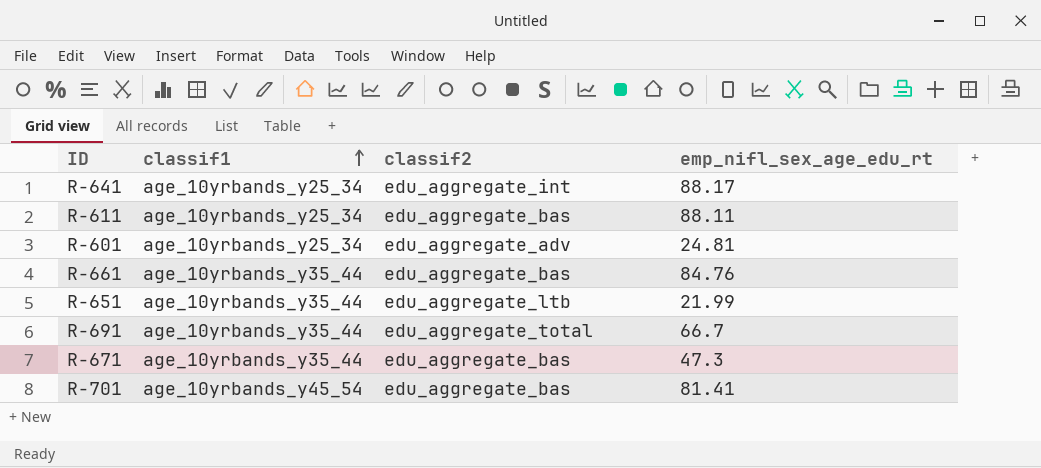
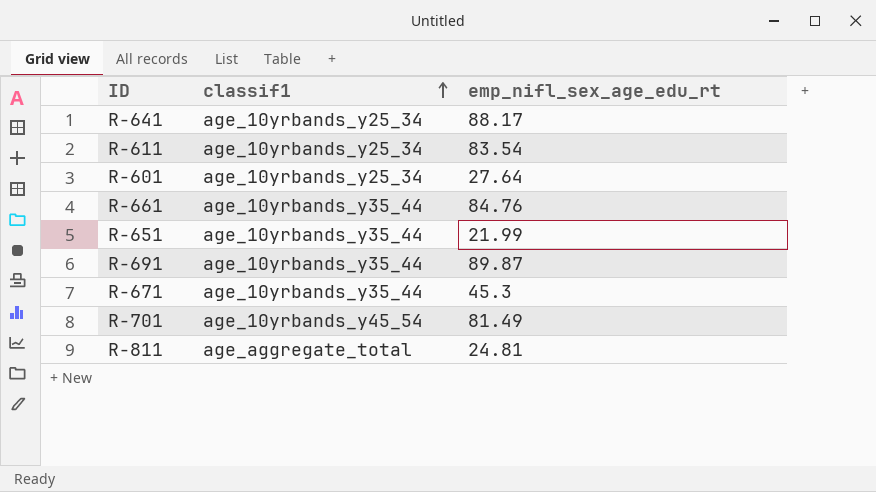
column classif2 | position: 3 -> none
R-611 | emp_nifl_sex_age_edu_rt: 88.11 -> 83.54
R-601 | emp_nifl_sex_age_edu_rt: 24.81 -> 27.64
R-691 | emp_nifl_sex_age_edu_rt: 66.7 -> 89.87
R-671 | emp_nifl_sex_age_edu_rt: 47.3 -> 45.3
R-701 | emp_nifl_sex_age_edu_rt: 81.41 -> 81.49
row R-811: none -> age_aggregate_total | 24.81

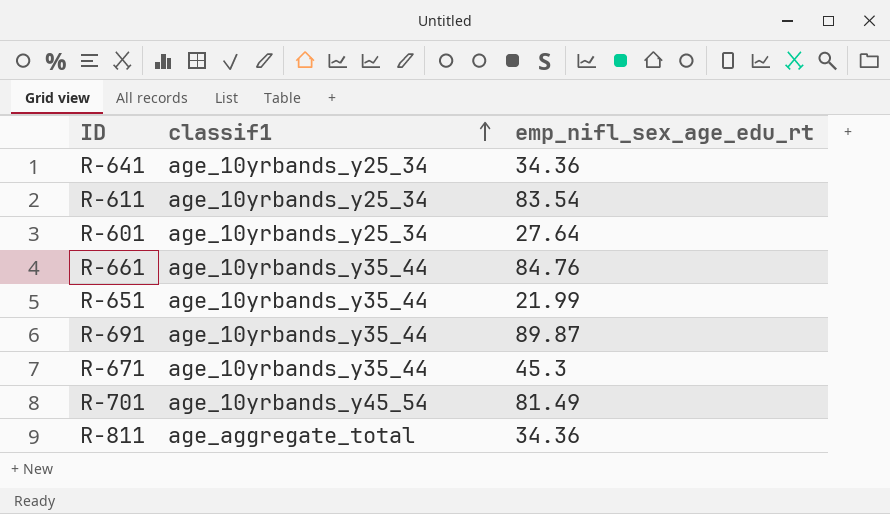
R-641 | emp_nifl_sex_age_edu_rt: 88.17 -> 34.36
R-811 | emp_nifl_sex_age_edu_rt: 24.81 -> 34.36

